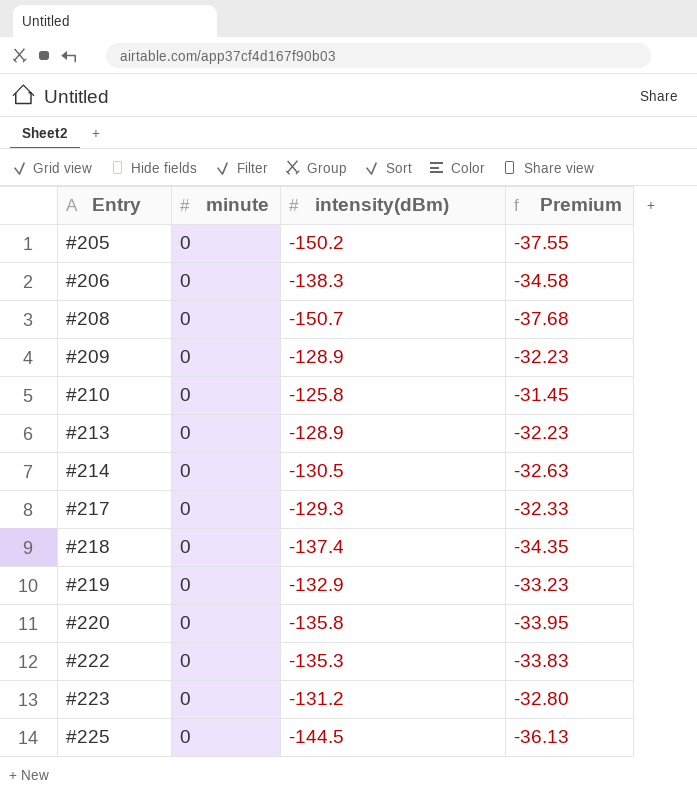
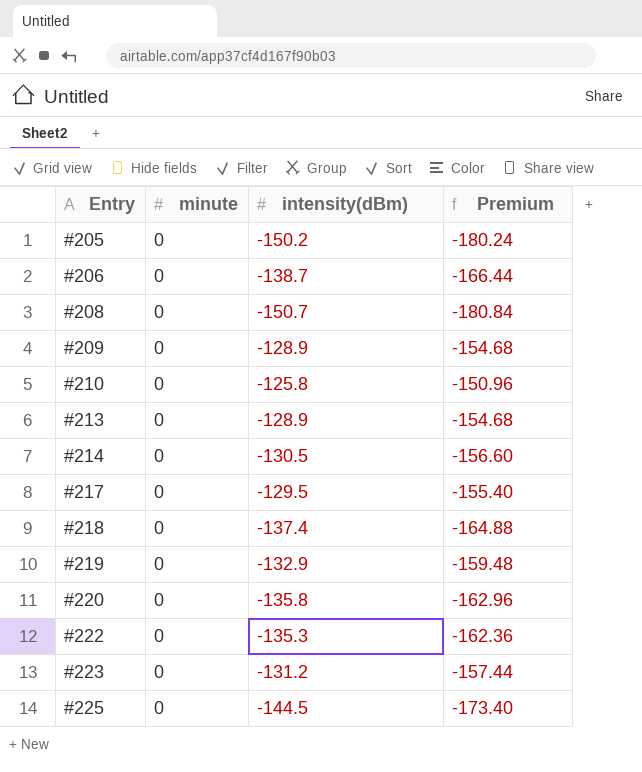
column Premium | formula: [intensity(dBm)] * 0.25 -> [intensity(dBm)] * 1.2
#206 | intensity(dBm): -138.3 -> -138.7
#217 | intensity(dBm): -129.3 -> -129.5

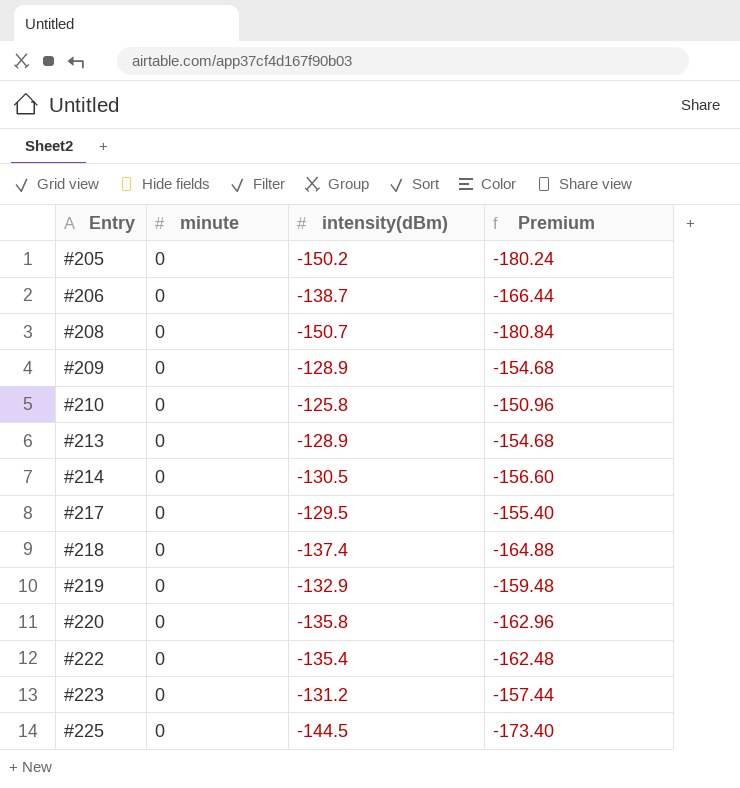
#222 | intensity(dBm): -135.3 -> -135.4
#222 | Premium: -162.36 -> -162.48

